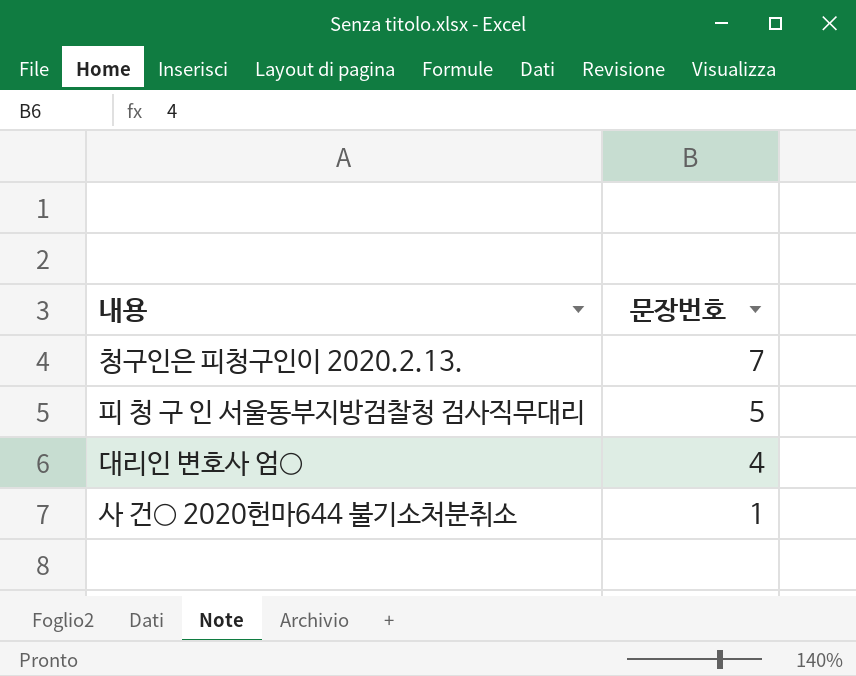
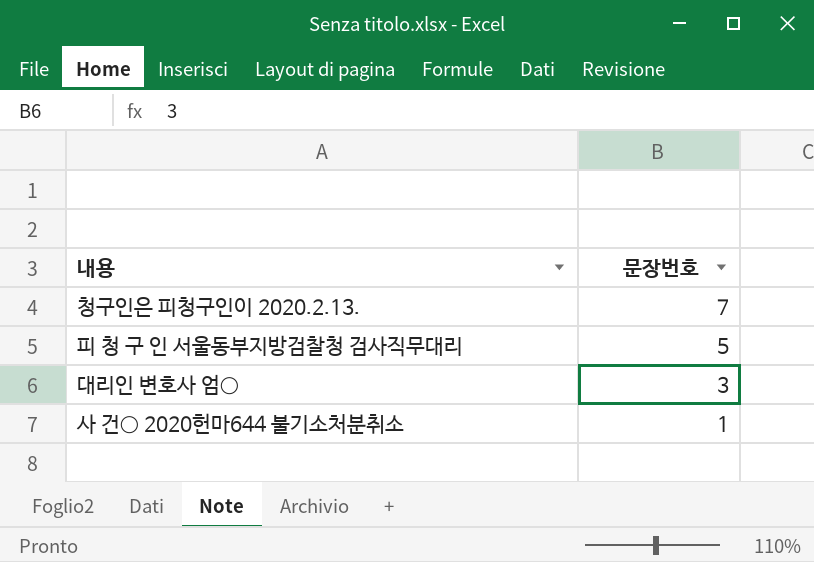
대리인 변호사 엄○ | 문장번호: 4 -> 3

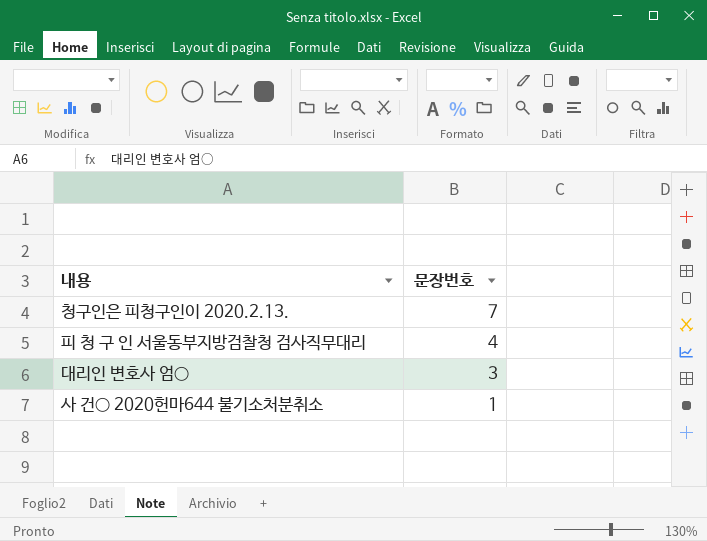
피 청 구 인 서울동부지방검찰청 검사직무대리 | 문장번호: 5 -> 4

